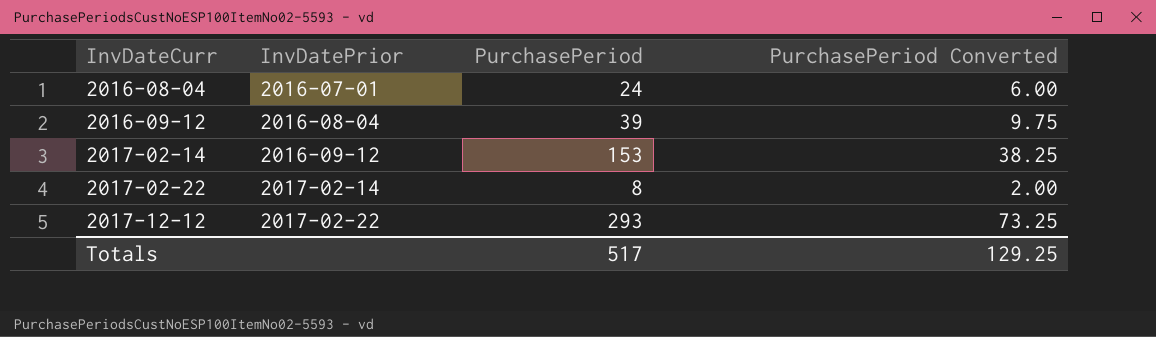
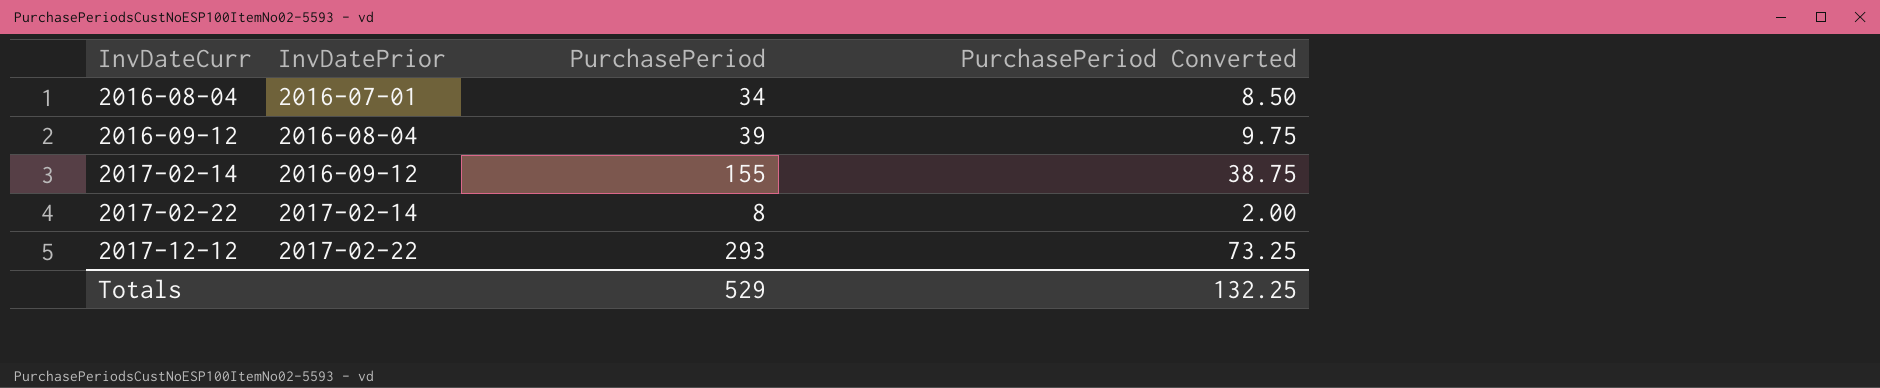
2016-08-04 | PurchasePeriod: 24 -> 34
2016-08-04 | PurchasePeriod Converted: 6.00 -> 8.50
2017-02-14 | PurchasePeriod: 153 -> 155
2017-02-14 | PurchasePeriod Converted: 38.25 -> 38.75
Totals | PurchasePeriod: 517 -> 529
Totals | PurchasePeriod Converted: 129.25 -> 132.25

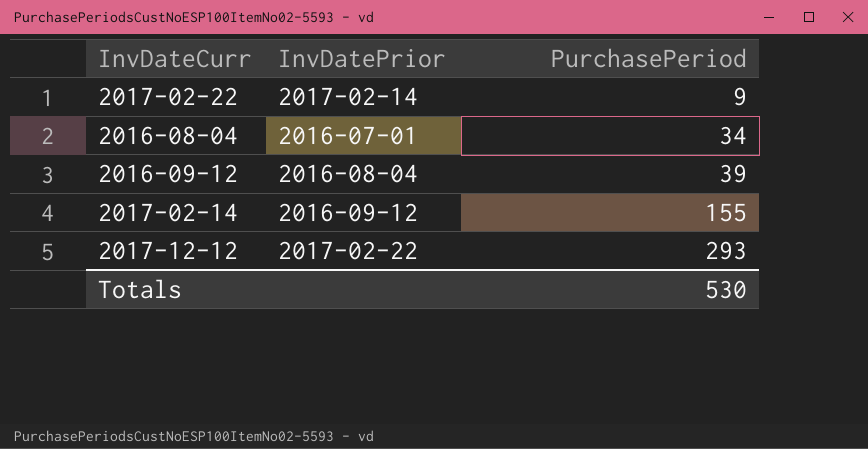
row order: InvDateCurr ascending -> PurchasePeriod ascending
column PurchasePeriod Converted | formula: [PurchasePeriod] * 0.25 -> none
2017-02-22 | PurchasePeriod: 8 -> 9
Totals | PurchasePeriod: 529 -> 530

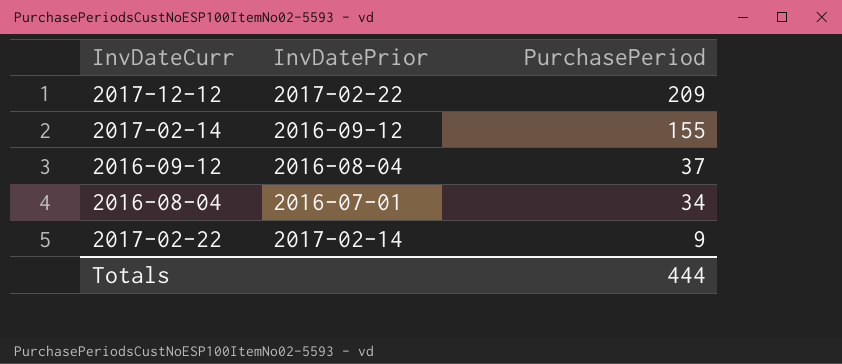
row order: PurchasePeriod ascending -> PurchasePeriod descending
2017-12-12 | PurchasePeriod: 293 -> 209
2016-09-12 | PurchasePeriod: 39 -> 37
Totals | PurchasePeriod: 530 -> 444

